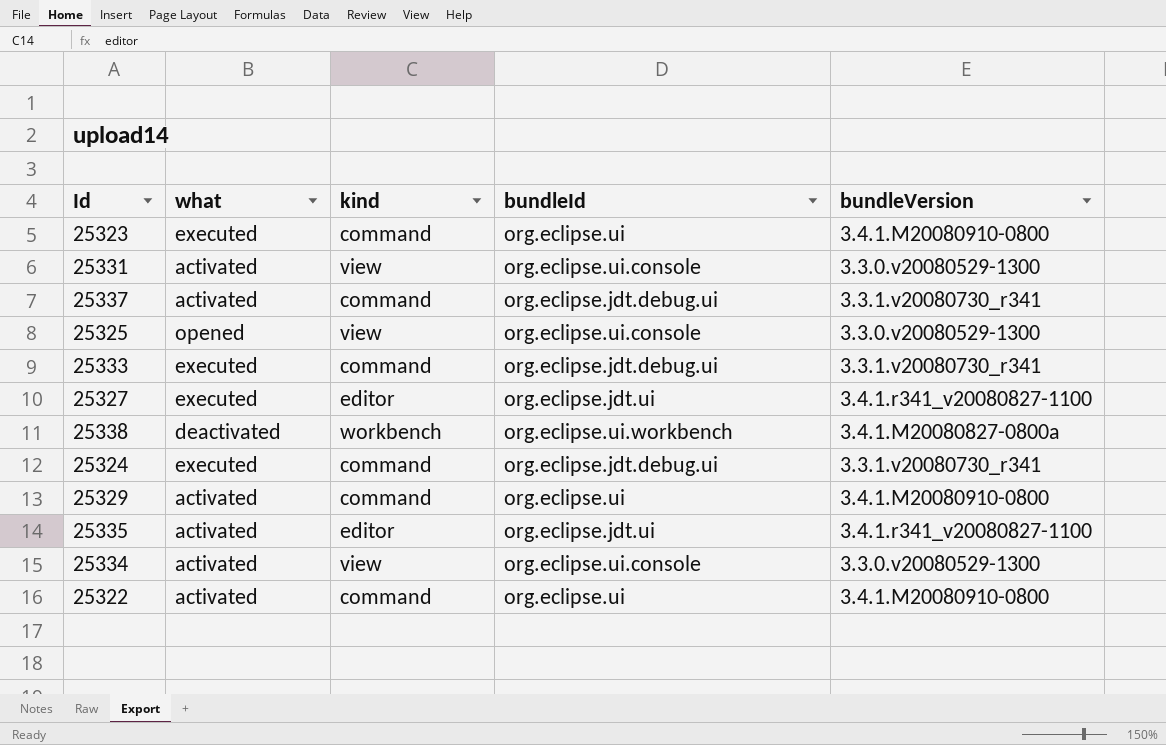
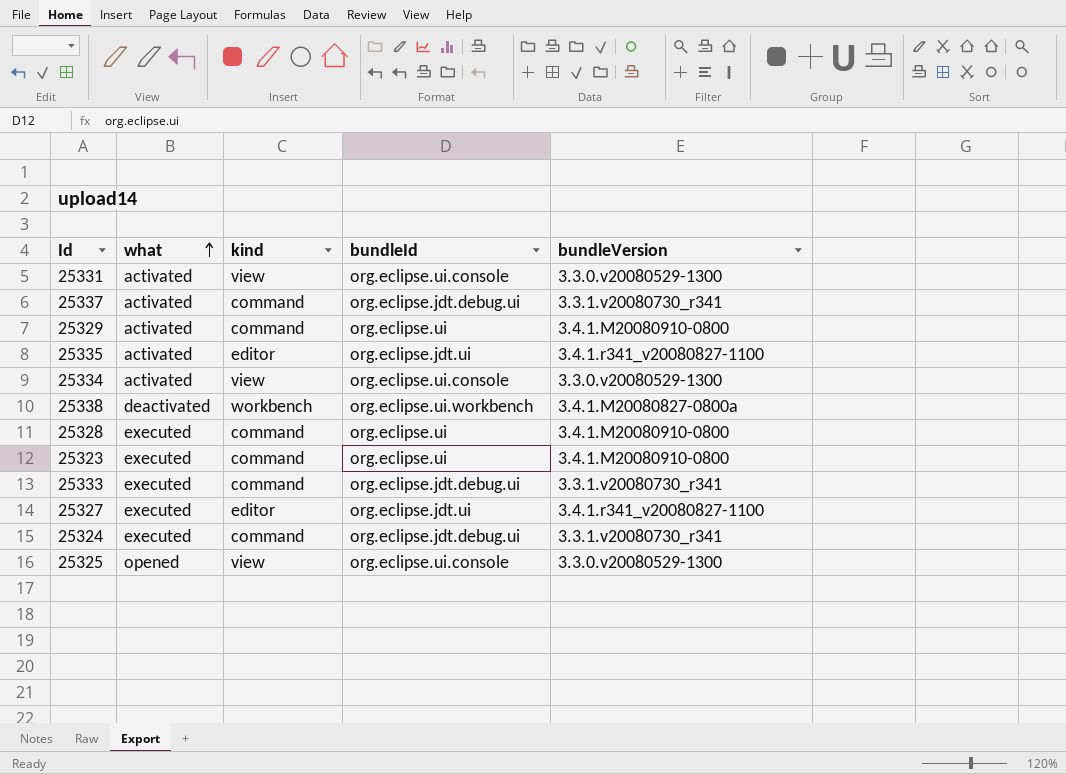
row order: none -> what ascending
row 25322: activated | command | org.eclipse.ui | 3.4.1.M20080910-0800 -> none
row 25328: none -> executed | command | org.eclipse.ui | 3.4.1.M20080910-0800

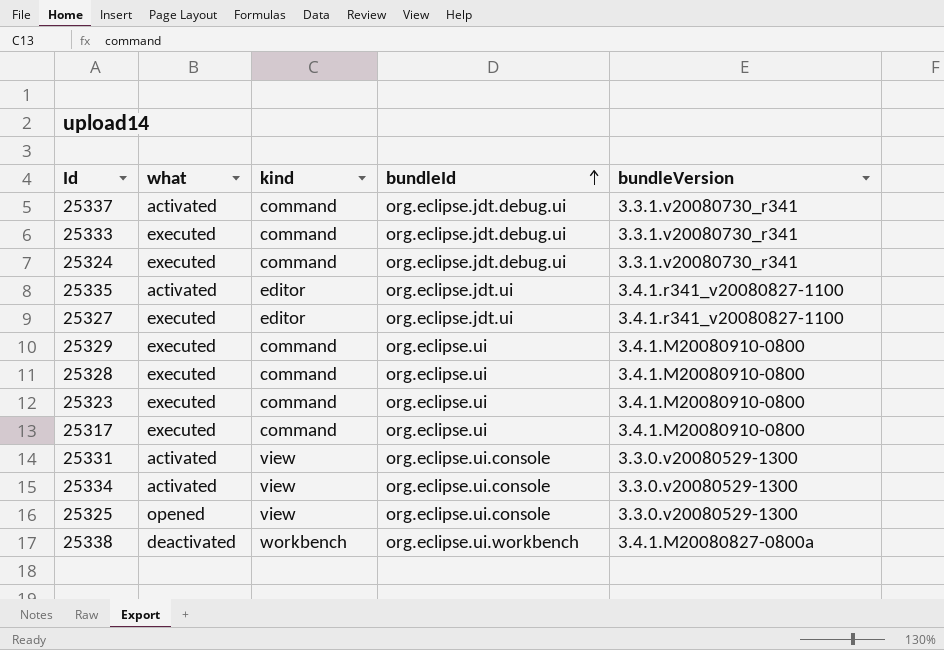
row order: what ascending -> bundleId ascending
25329 | what: activated -> executed
row 25317: none -> executed | command | org.eclipse.ui | 3.4.1.M20080910-0800

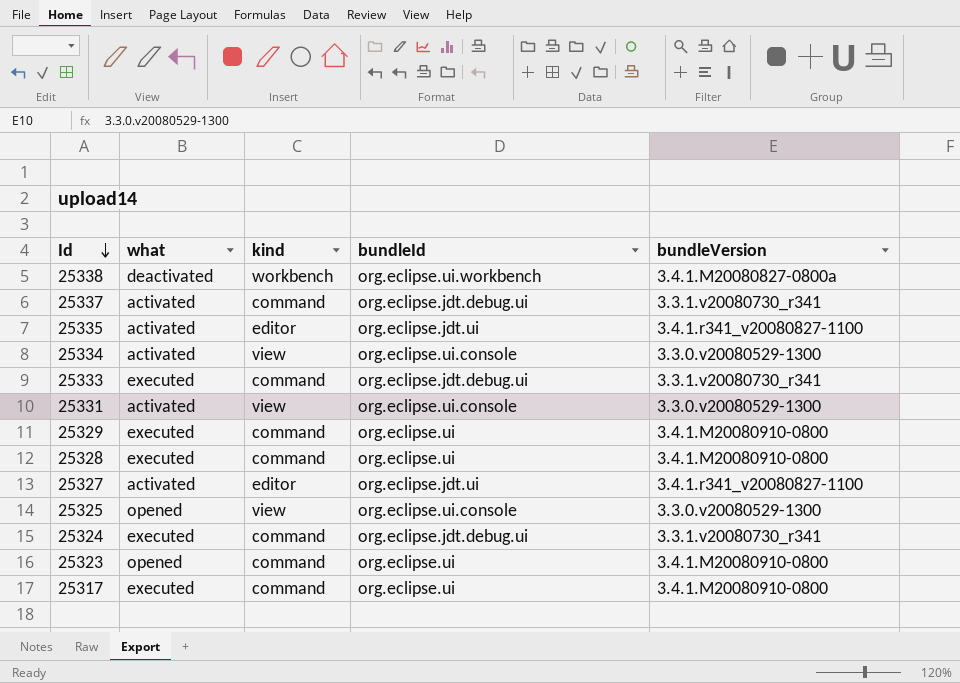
row order: bundleId ascending -> Id descending
25327 | what: executed -> activated
25323 | what: executed -> opened

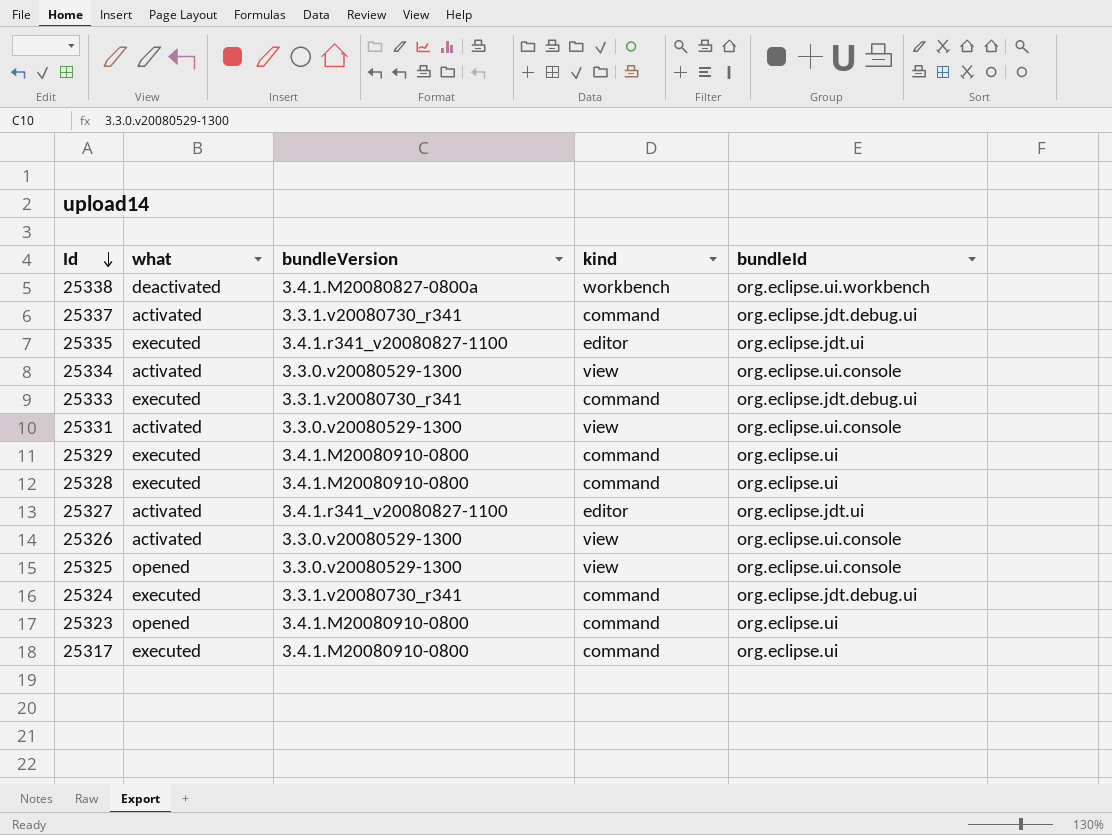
column bundleVersion | position: 5 -> 3
25335 | what: activated -> executed
row 25326: none -> activated | 3.3.0.v20080529-1300 | view | org.eclipse.ui.console

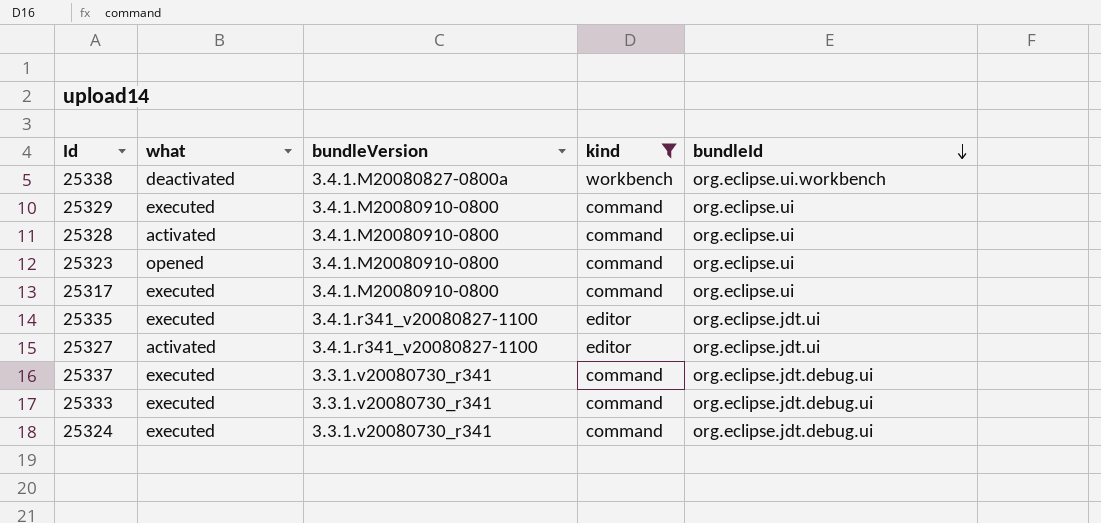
filter: none -> kind != view
row order: Id descending -> bundleId descending
25328 | what: executed -> activated
25337 | what: activated -> executed

